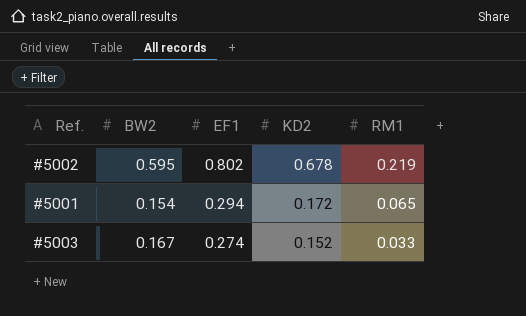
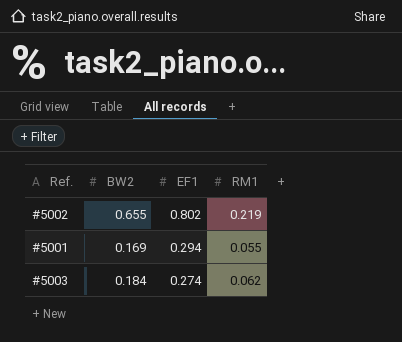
column KD2 | position: 4 -> none
#5002 | BW2: 0.595 -> 0.655
#5001 | BW2: 0.154 -> 0.169
#5001 | RM1: 0.065 -> 0.055
#5003 | BW2: 0.167 -> 0.184
#5003 | RM1: 0.033 -> 0.062

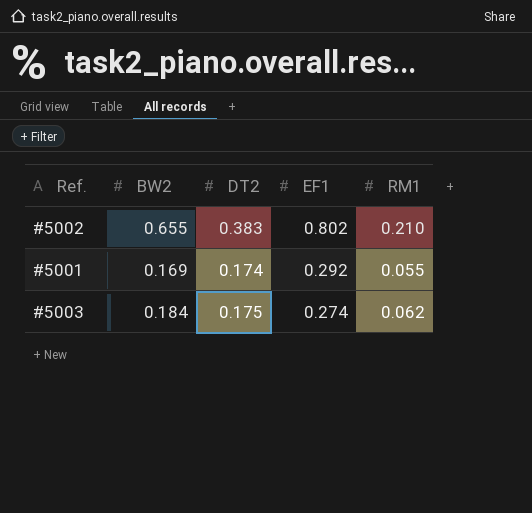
column DT2 | position: none -> 3
#5002 | RM1: 0.219 -> 0.210
#5001 | EF1: 0.294 -> 0.292

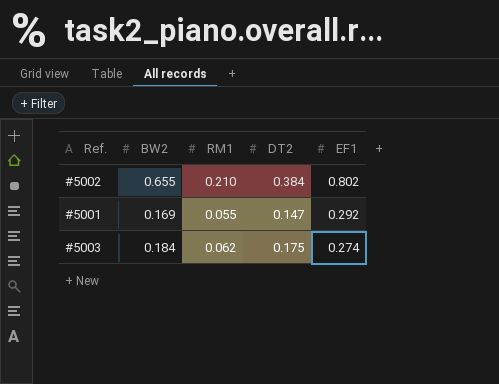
column RM1 | position: 5 -> 3
#5002 | DT2: 0.383 -> 0.384
#5001 | DT2: 0.174 -> 0.147

